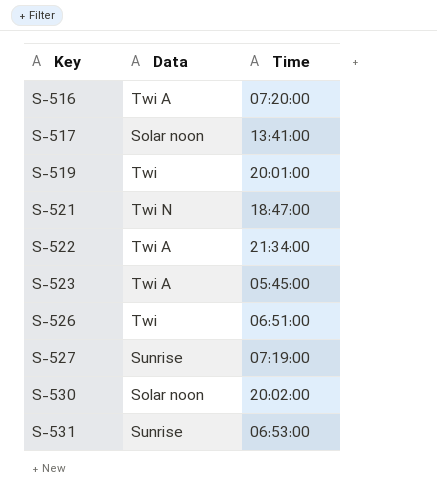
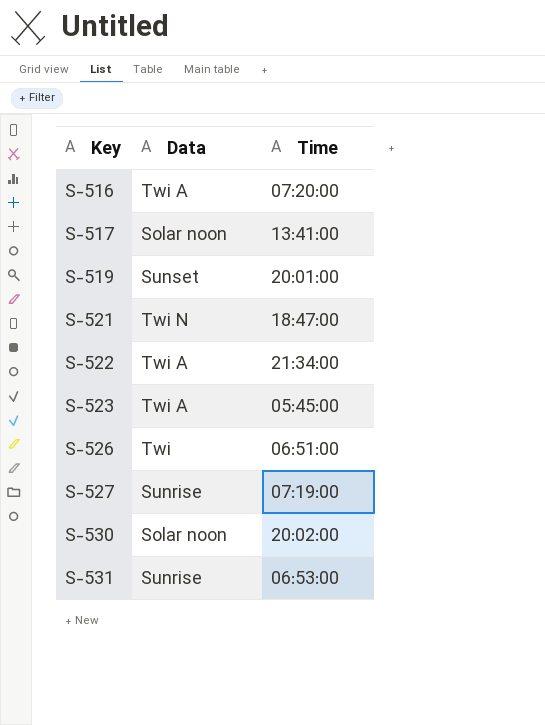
S-519 | Data: Twi -> Sunset

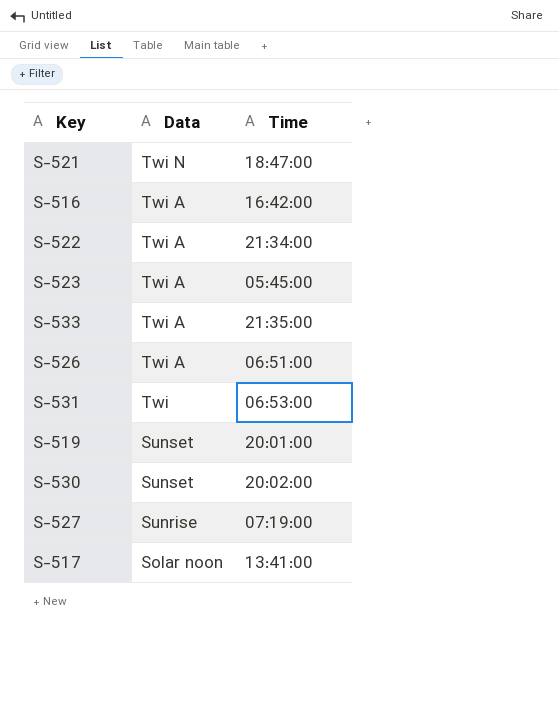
row order: Key ascending -> Data descending
S-516 | Time: 07:20:00 -> 16:42:00
row S-533: none -> Twi A | 21:35:00
S-526 | Data: Twi -> Twi A
S-531 | Data: Sunrise -> Twi
S-530 | Data: Solar noon -> Sunset

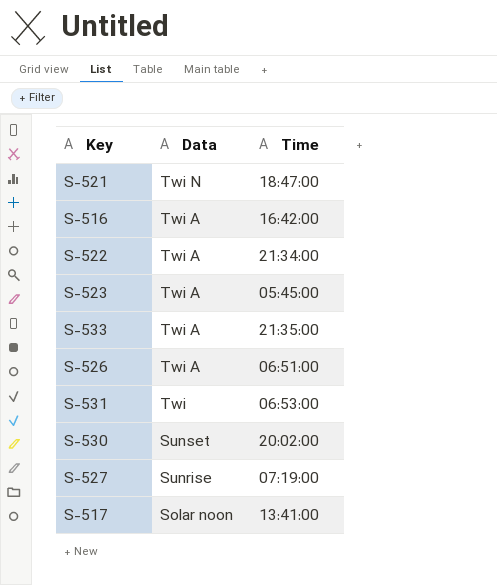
row S-519: Sunset | 20:01:00 -> none

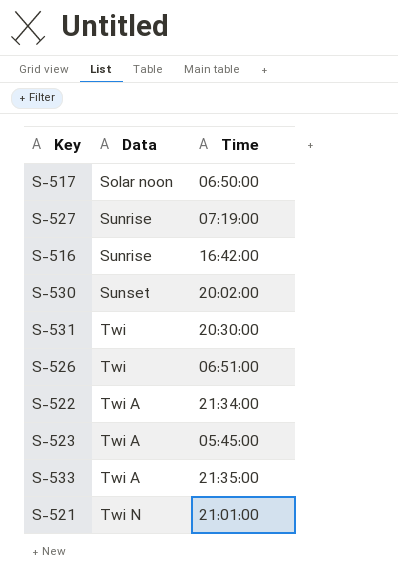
row order: Data descending -> Data ascending
S-517 | Time: 13:41:00 -> 06:50:00
S-516 | Data: Twi A -> Sunrise
S-531 | Time: 06:53:00 -> 20:30:00
S-526 | Data: Twi A -> Twi
S-521 | Time: 18:47:00 -> 21:01:00

